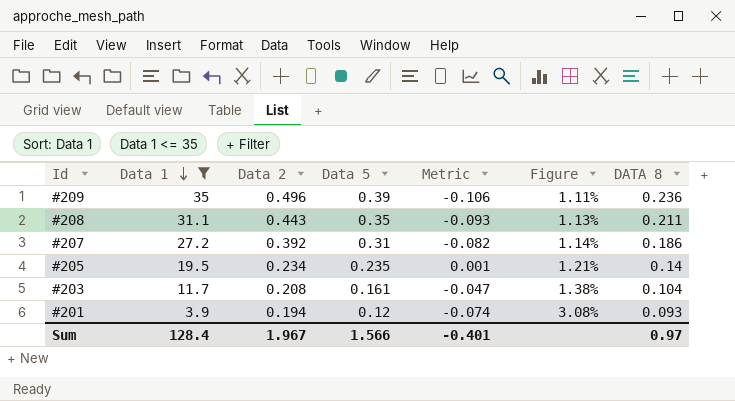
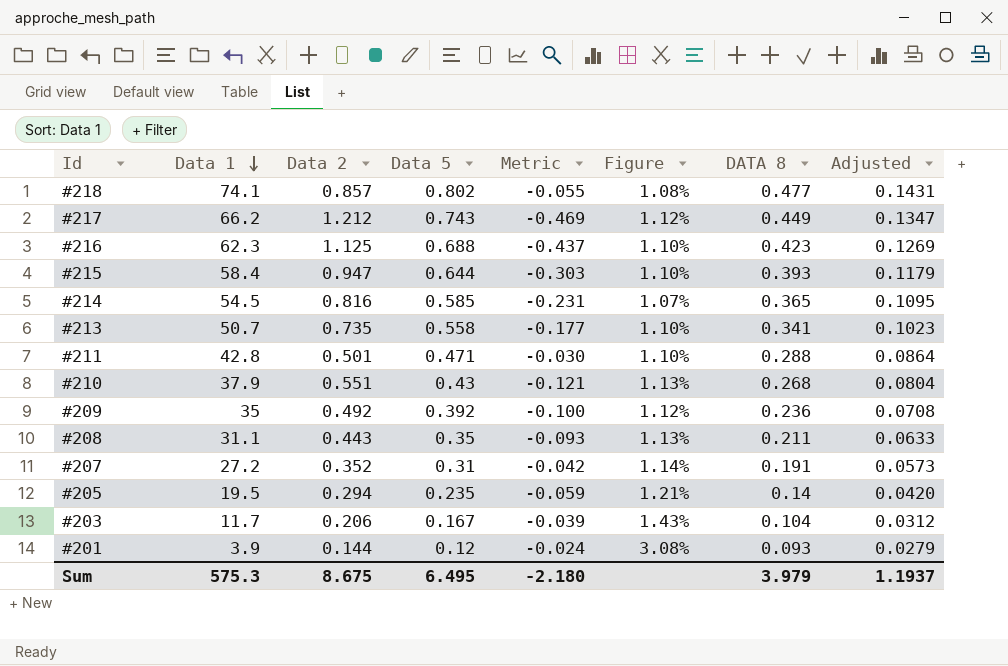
filter: Data 1 <= 35 -> none
column Adjusted | formula: none -> [DATA 8] * 0.3
#209 | Data 2: 0.496 -> 0.492
#209 | Data 5: 0.39 -> 0.392
#209 | Metric: -0.106 -> -0.100
#209 | Figure: 1.11% -> 1.12%
#207 | Data 2: 0.392 -> 0.352
#207 | Metric: -0.082 -> -0.042
#207 | DATA 8: 0.186 -> 0.191
#205 | Data 2: 0.234 -> 0.294
#205 | Metric: 0.001 -> -0.059
#203 | Data 2: 0.208 -> 0.206
#203 | Data 5: 0.161 -> 0.167
#203 | Metric: -0.047 -> -0.039
#203 | Figure: 1.38% -> 1.43%
#201 | Data 2: 0.194 -> 0.144
#201 | Metric: -0.074 -> -0.024
Sum | Data 1: 128.4 -> 575.3
Sum | Data 2: 1.967 -> 8.675
Sum | Data 5: 1.566 -> 6.495
Sum | Metric: -0.401 -> -2.180
Sum | DATA 8: 0.97 -> 3.979

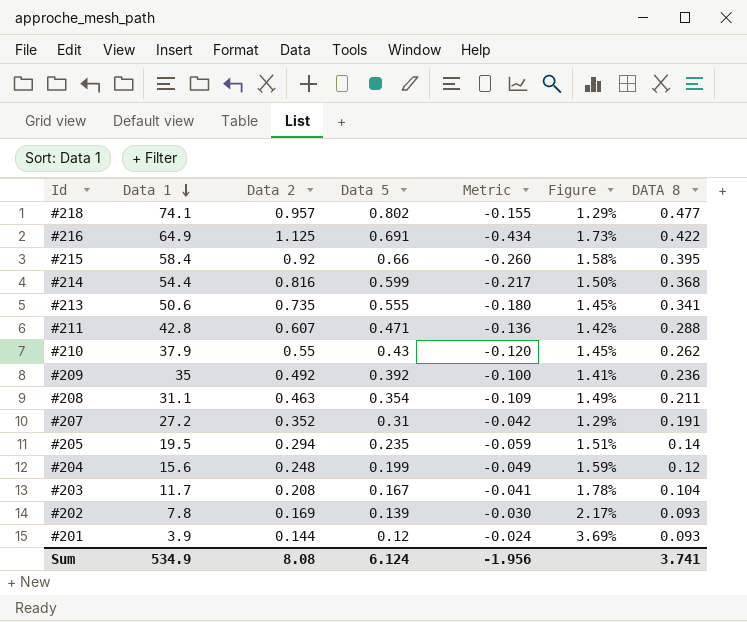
column Adjusted | formula: [DATA 8] * 0.3 -> none
column Figure | formula: [Data 5] / [Data 1] -> [Data 2] / [Data 1]
row #217: 66.2 | 1.212 | 0.743 | -0.469 | 1.12% | 0.449 | 0.1347 -> none
#218 | Data 2: 0.857 -> 0.957
#218 | Metric: -0.055 -> -0.155
#216 | Data 1: 62.3 -> 64.9
#216 | Data 5: 0.688 -> 0.691
#216 | Metric: -0.437 -> -0.434
#216 | DATA 8: 0.423 -> 0.422
#215 | Data 2: 0.947 -> 0.92
#215 | Data 5: 0.644 -> 0.66
#215 | Metric: -0.303 -> -0.260
#215 | DATA 8: 0.393 -> 0.395
#214 | Data 1: 54.5 -> 54.4
#214 | Data 5: 0.585 -> 0.599
#214 | Metric: -0.231 -> -0.217
#214 | DATA 8: 0.365 -> 0.368
#213 | Data 1: 50.7 -> 50.6
#213 | Data 5: 0.558 -> 0.555
#213 | Metric: -0.177 -> -0.180
#211 | Data 2: 0.501 -> 0.607
#211 | Metric: -0.030 -> -0.136
#210 | Data 2: 0.551 -> 0.55
#210 | Metric: -0.121 -> -0.120
#210 | DATA 8: 0.268 -> 0.262
#208 | Data 2: 0.443 -> 0.463
#208 | Data 5: 0.35 -> 0.354
#208 | Metric: -0.093 -> -0.109
row #204: none -> 15.6 | 0.248 | 0.199 | -0.049 | 1.59% | 0.12
#203 | Data 2: 0.206 -> 0.208
#203 | Metric: -0.039 -> -0.041
row #202: none -> 7.8 | 0.169 | 0.139 | -0.030 | 2.17% | 0.093
Sum | Data 1: 575.3 -> 534.9
Sum | Data 2: 8.675 -> 8.08
Sum | Data 5: 6.495 -> 6.124
Sum | Metric: -2.180 -> -1.956
Sum | DATA 8: 3.979 -> 3.741

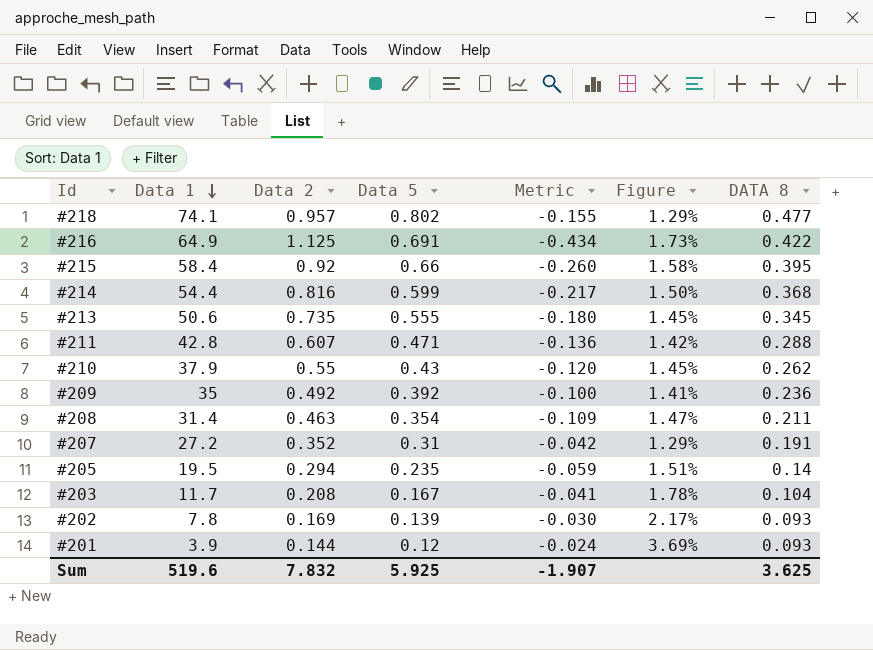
row #204: 15.6 | 0.248 | 0.199 | -0.049 | 1.59% | 0.12 -> none
#213 | DATA 8: 0.341 -> 0.345
#208 | Data 1: 31.1 -> 31.4
#208 | Figure: 1.49% -> 1.47%
Sum | Data 1: 534.9 -> 519.6
Sum | Data 2: 8.08 -> 7.832
Sum | Data 5: 6.124 -> 5.925
Sum | Metric: -1.956 -> -1.907
Sum | DATA 8: 3.741 -> 3.625

